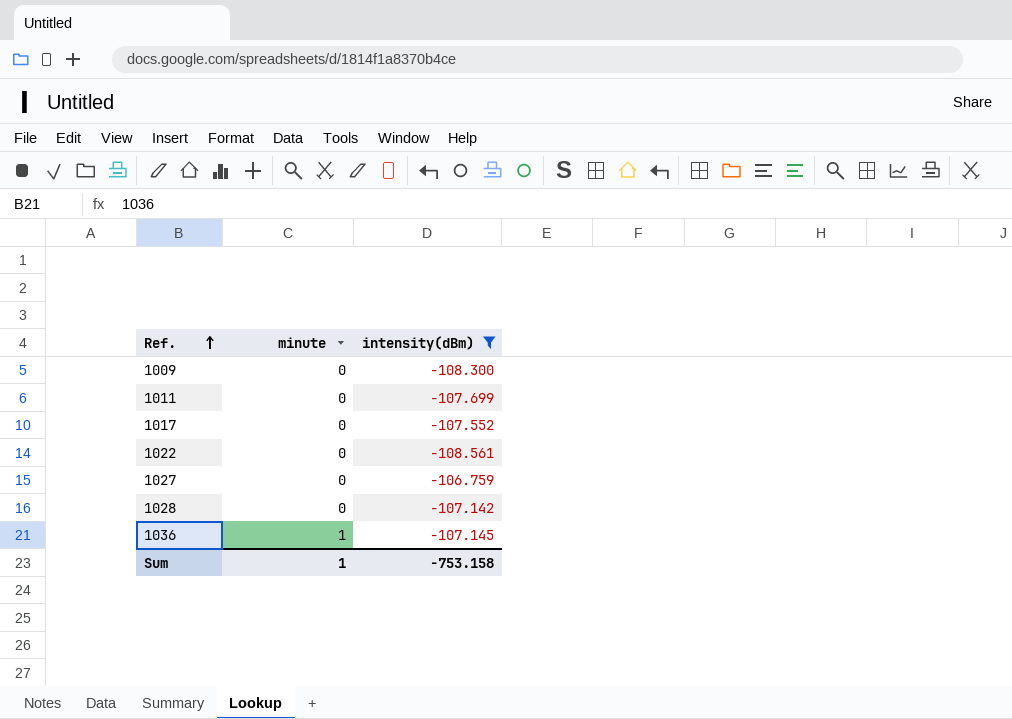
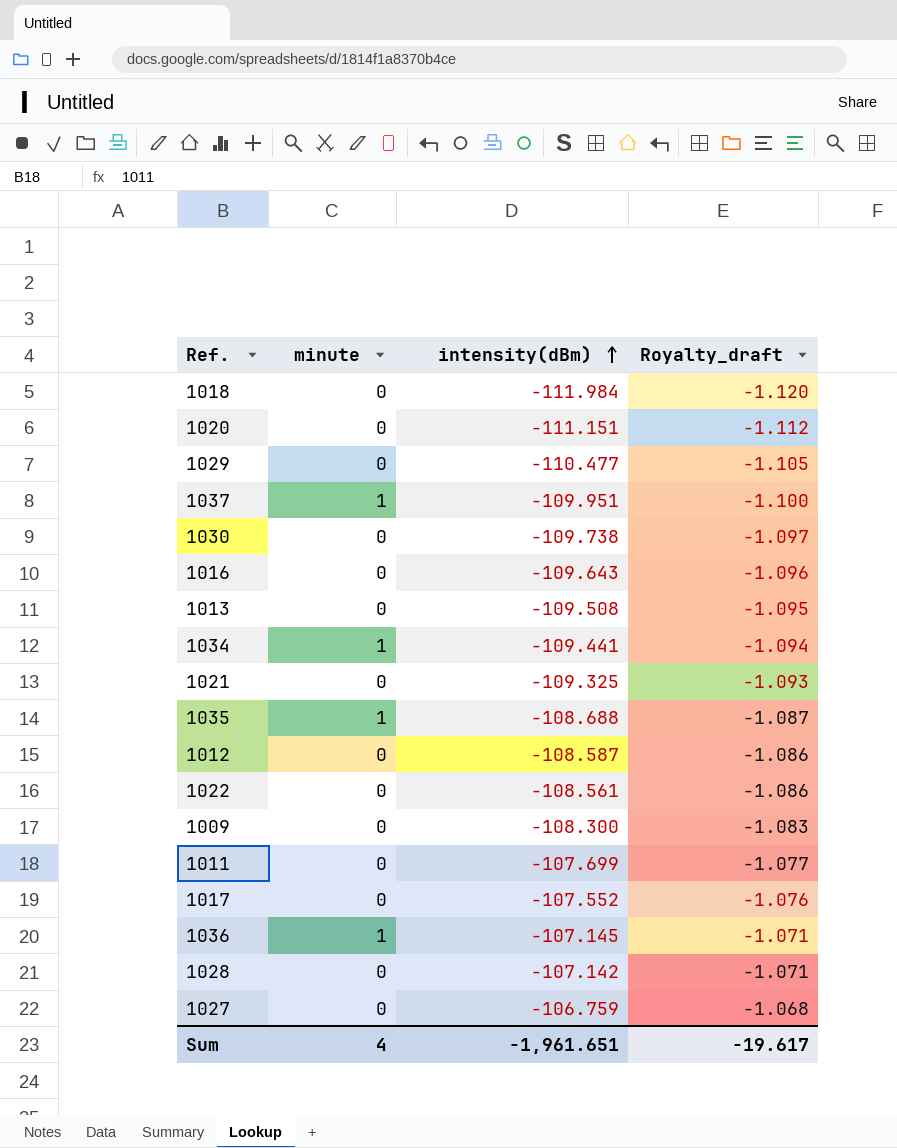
filter: intensity(dBm) >= -108.561 -> none
row order: Ref. ascending -> intensity(dBm) ascending
column Royalty_draft | formula: none -> [intensity(dBm)] * 0.01
Sum | minute: 1 -> 4
Sum | intensity(dBm): -753.158 -> -1,961.651

